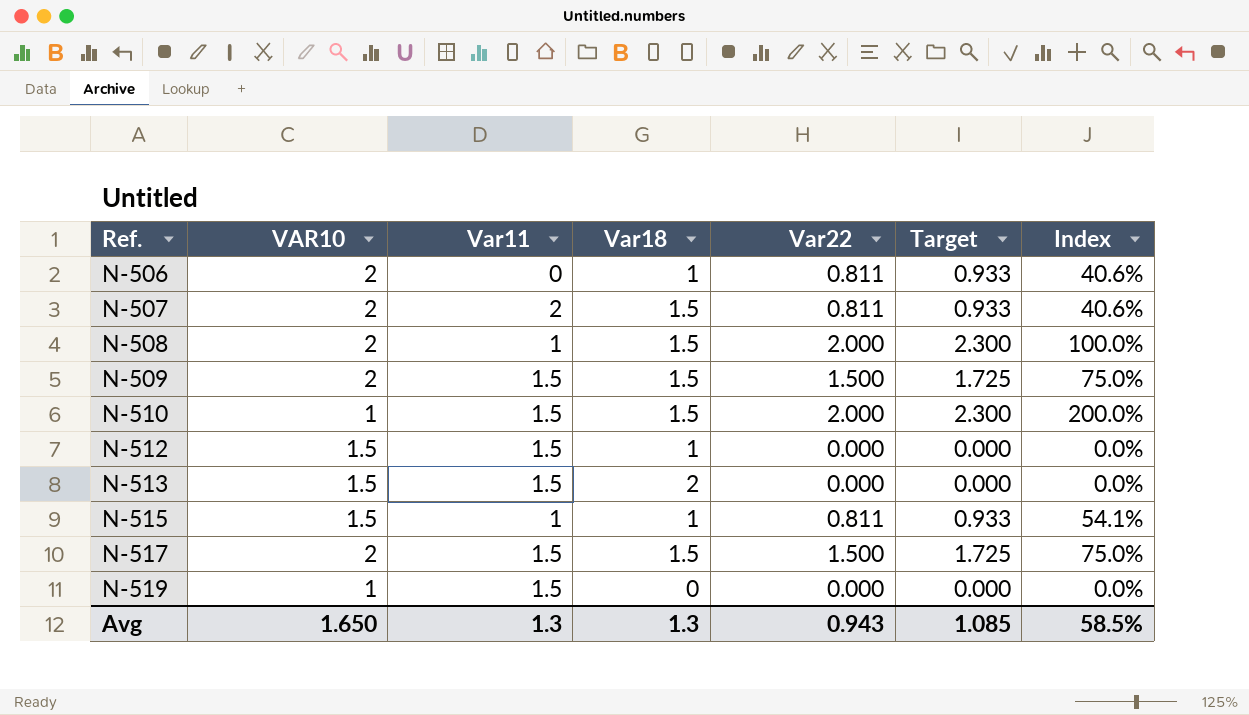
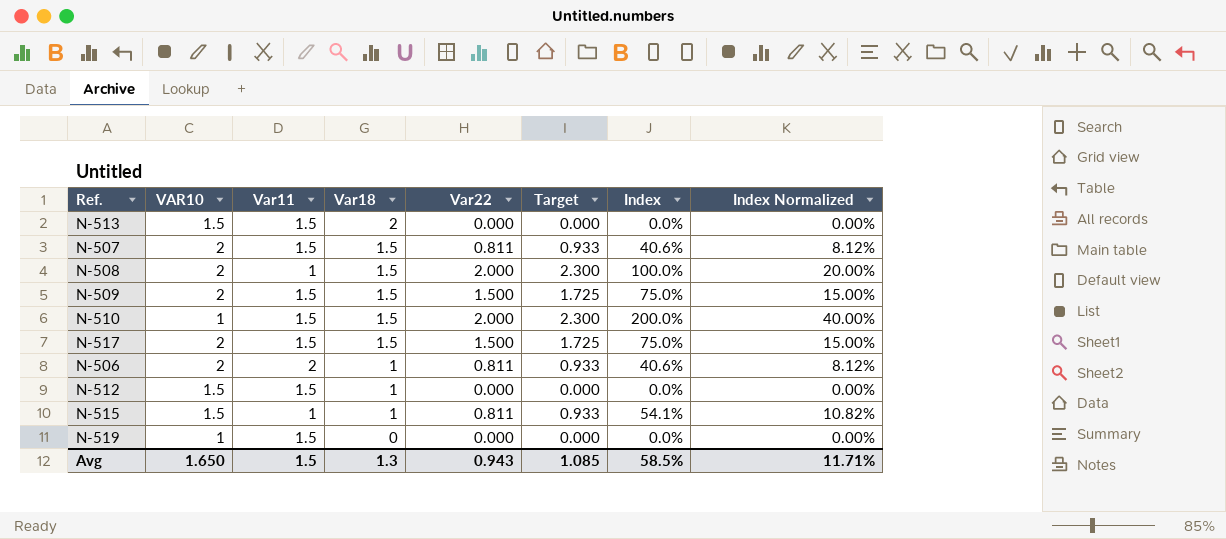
row order: Ref. ascending -> Var18 descending
column Index Normalized | formula: none -> [Index] * 0.2
N-507 | Var11: 2 -> 1.5
N-506 | Var11: 0 -> 2
Avg | Var11: 1.3 -> 1.5

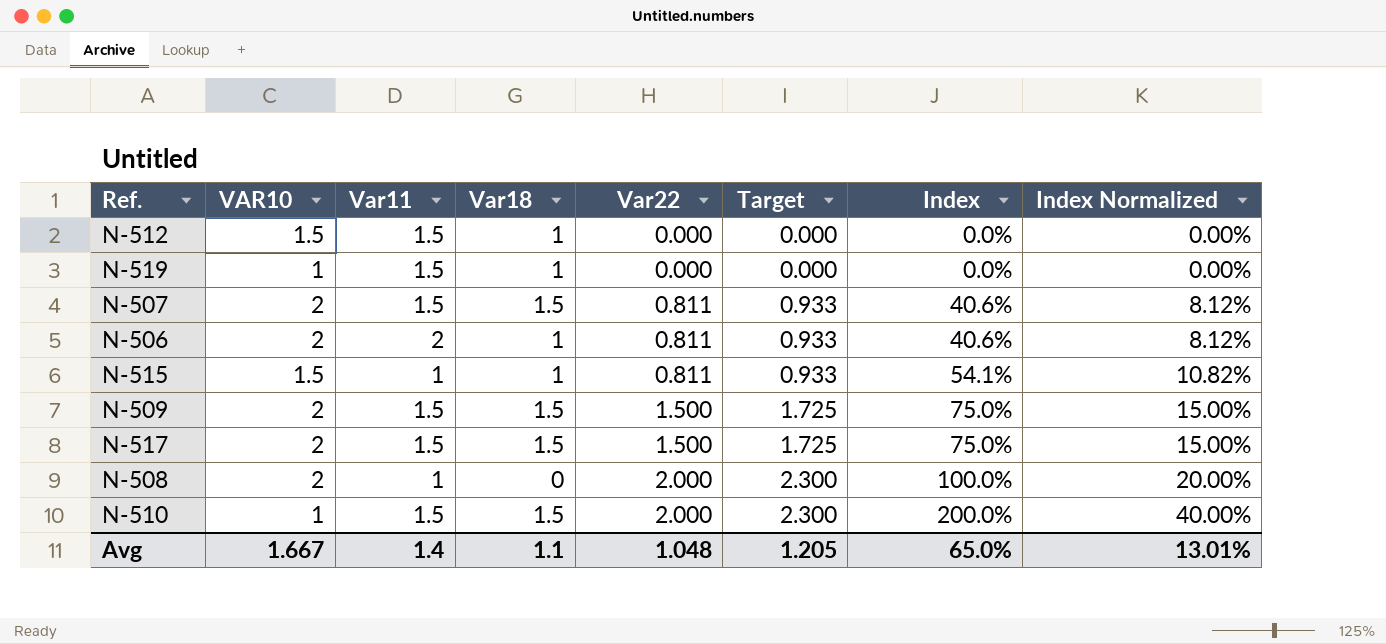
row order: Var18 descending -> Var22 ascending
row N-513: 1.5 | 1.5 | 2 | 0.000 | 0.000 | 0.0% | 0.00% -> none
N-519 | Var18: 0 -> 1
N-508 | Var18: 1.5 -> 0
Avg | VAR10: 1.650 -> 1.667
Avg | Var11: 1.5 -> 1.4
Avg | Var18: 1.3 -> 1.1
Avg | Var22: 0.943 -> 1.048
Avg | Target: 1.085 -> 1.205
Avg | Index: 58.5% -> 65.0%
Avg | Index Normalized: 11.71% -> 13.01%

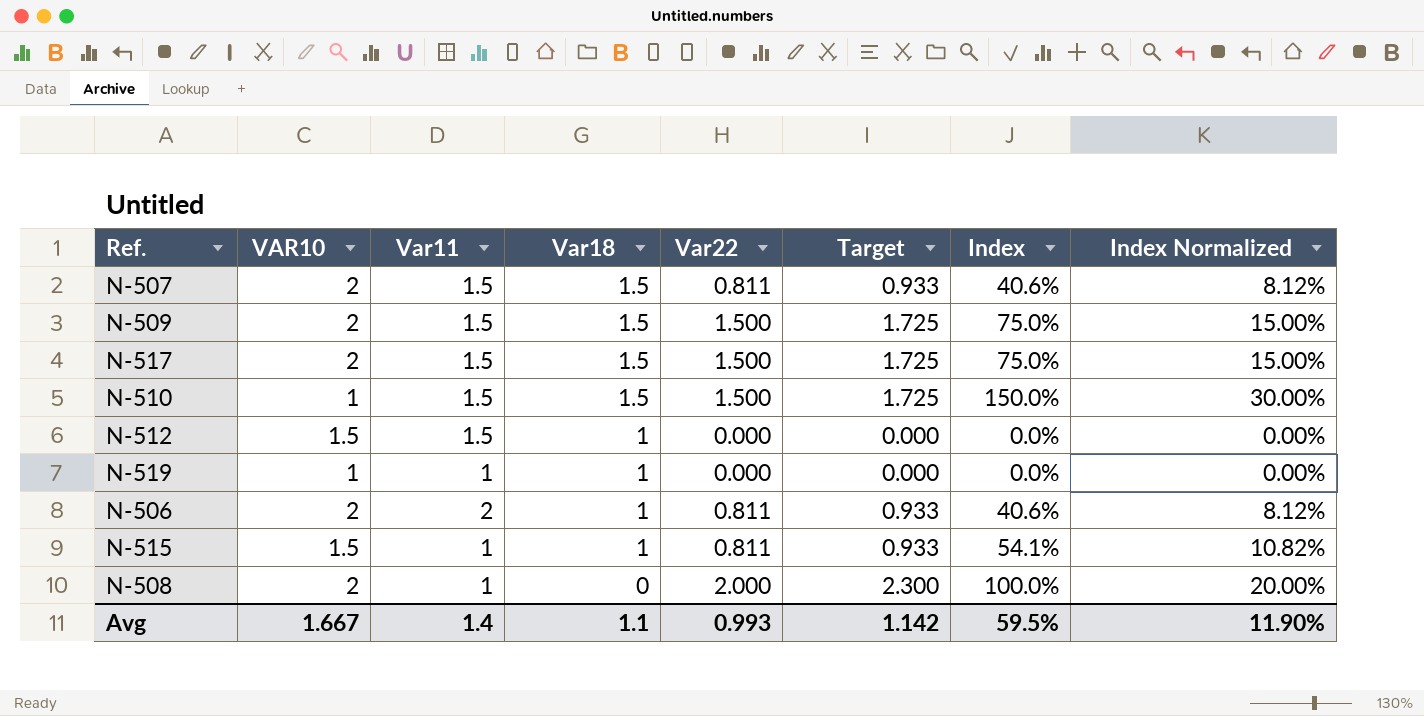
row order: Var22 ascending -> Var18 descending
N-510 | Var22: 2.000 -> 1.500
N-510 | Target: 2.300 -> 1.725
N-510 | Index: 200.0% -> 150.0%
N-510 | Index Normalized: 40.00% -> 30.00%
N-519 | Var11: 1.5 -> 1
Avg | Var22: 1.048 -> 0.993
Avg | Target: 1.205 -> 1.142
Avg | Index: 65.0% -> 59.5%
Avg | Index Normalized: 13.01% -> 11.90%

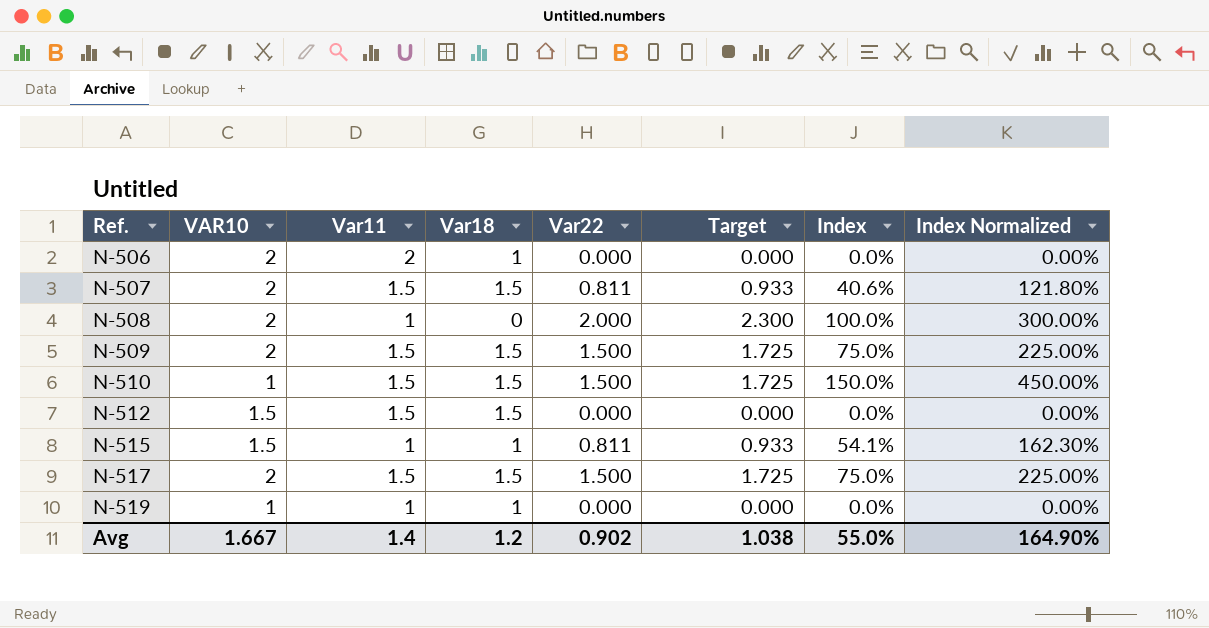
row order: Var18 descending -> Ref. ascending
column Index Normalized | formula: [Index] * 0.2 -> [Index] * 3
N-506 | Var22: 0.811 -> 0.000
N-506 | Target: 0.933 -> 0.000
N-506 | Index: 40.6% -> 0.0%
N-512 | Var18: 1 -> 1.5
Avg | Var18: 1.1 -> 1.2
Avg | Var22: 0.993 -> 0.902
Avg | Target: 1.142 -> 1.038
Avg | Index: 59.5% -> 55.0%
Avg | Index Normalized: 11.90% -> 164.90%

